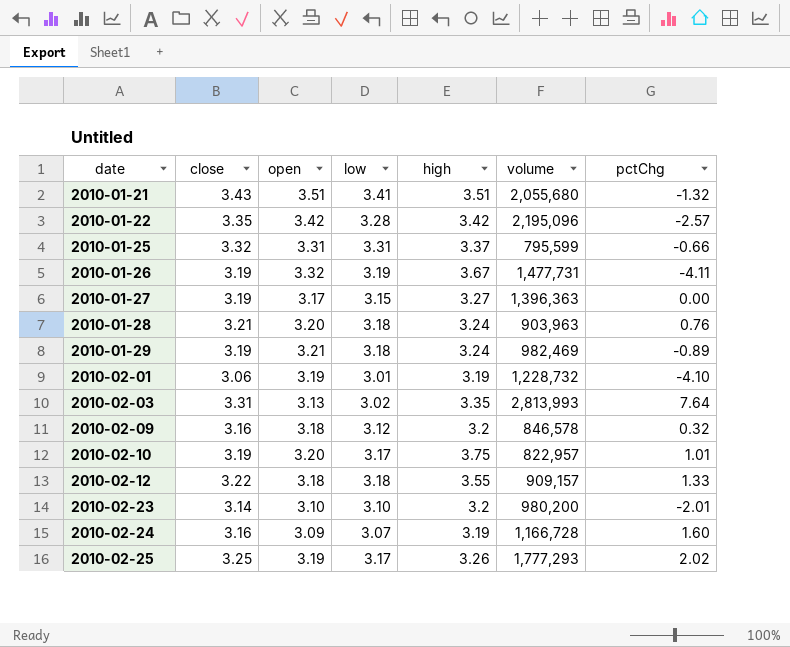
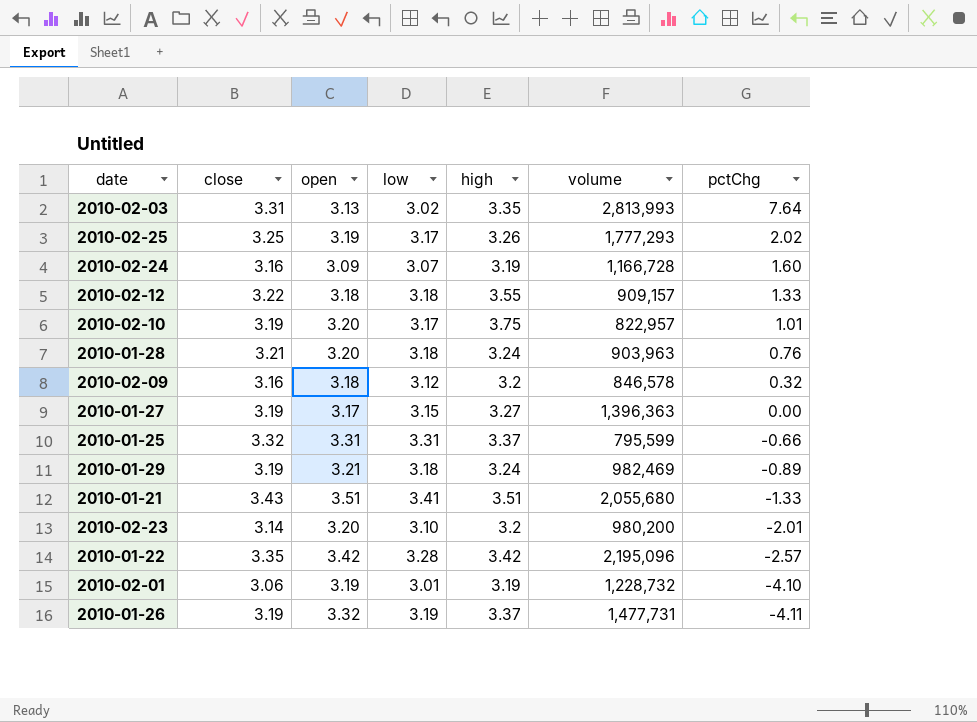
row order: date ascending -> pctChg descending
2010-01-21 | pctChg: -1.32 -> -1.33
2010-02-23 | open: 3.10 -> 3.20
2010-01-26 | high: 3.67 -> 3.37

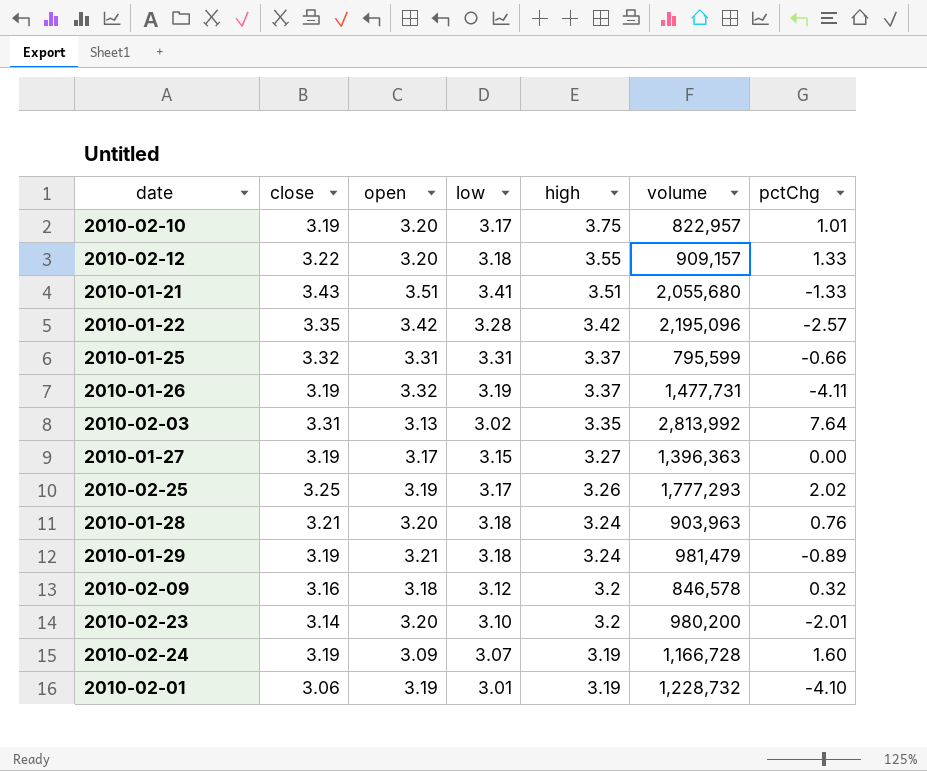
row order: pctChg descending -> high descending
2010-02-12 | open: 3.18 -> 3.20
2010-02-03 | volume: 2,813,993 -> 2,813,992
2010-01-29 | volume: 982,469 -> 981,479
2010-02-24 | close: 3.16 -> 3.19

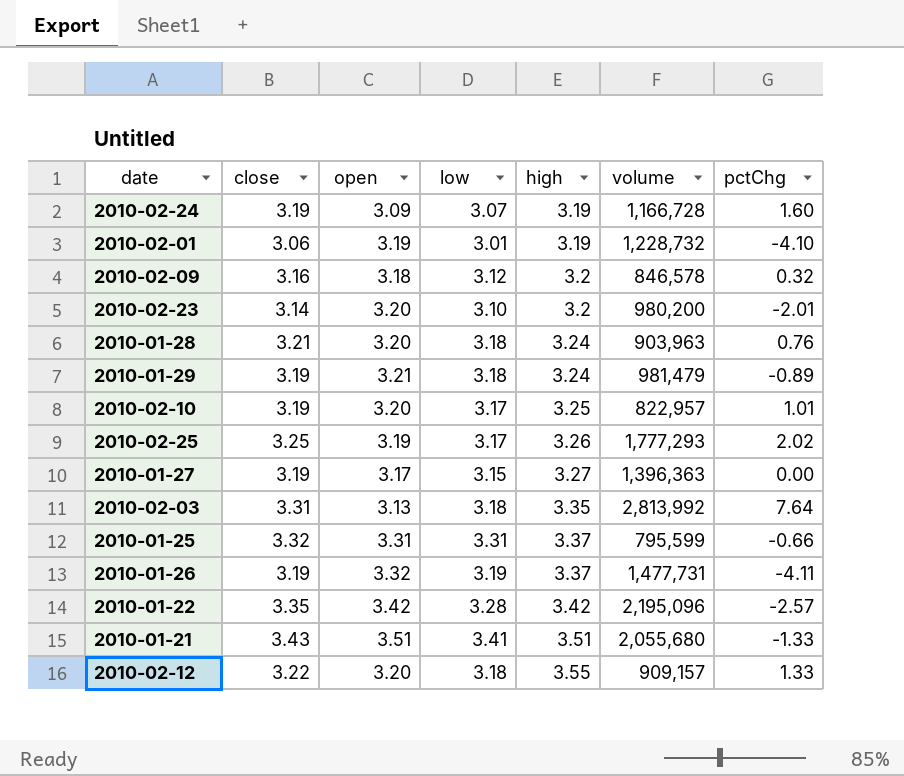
row order: high descending -> high ascending
2010-02-10 | high: 3.75 -> 3.25
2010-02-03 | low: 3.02 -> 3.18

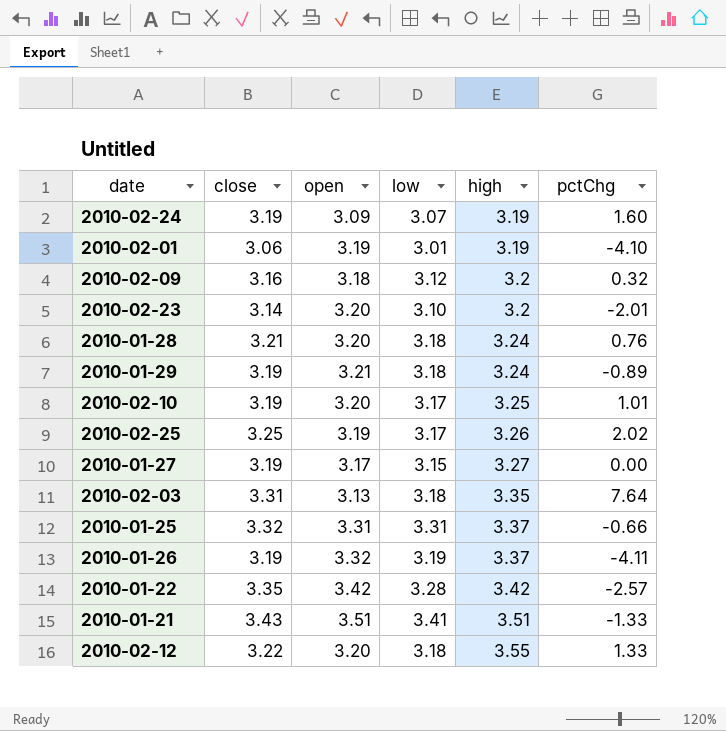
column volume | position: 6 -> none

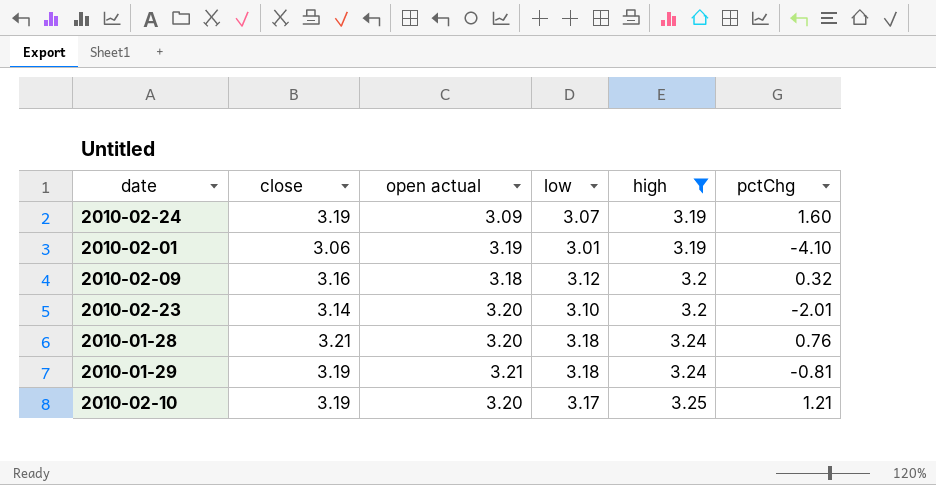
filter: none -> high <= 3.25
column name: open -> open actual
2010-01-29 | pctChg: -0.89 -> -0.81
2010-02-10 | pctChg: 1.01 -> 1.21

